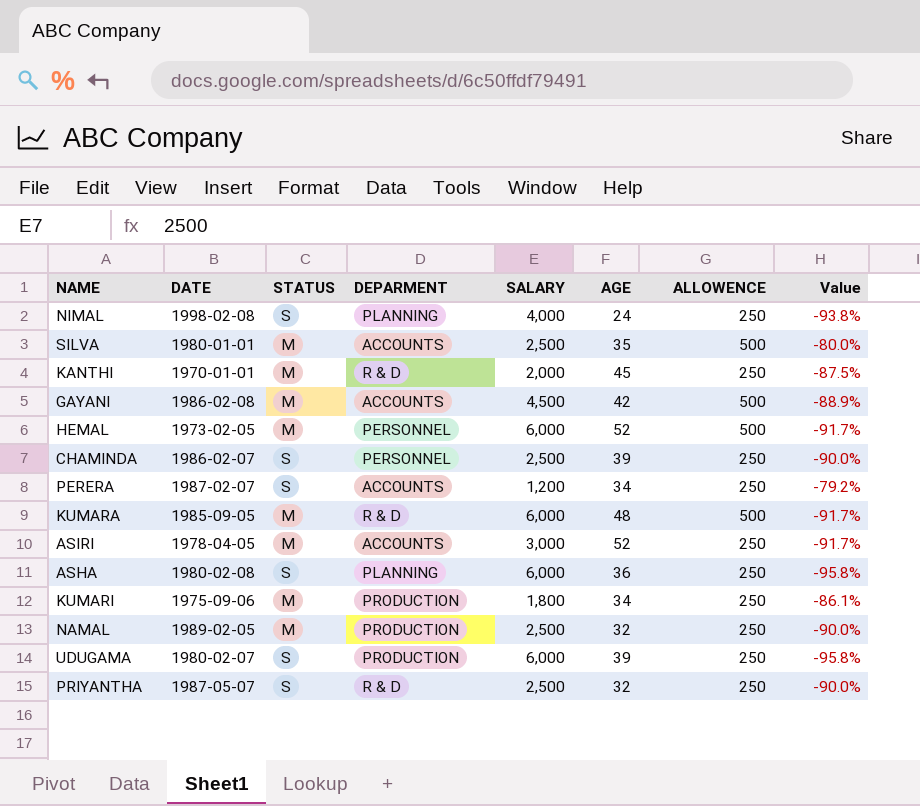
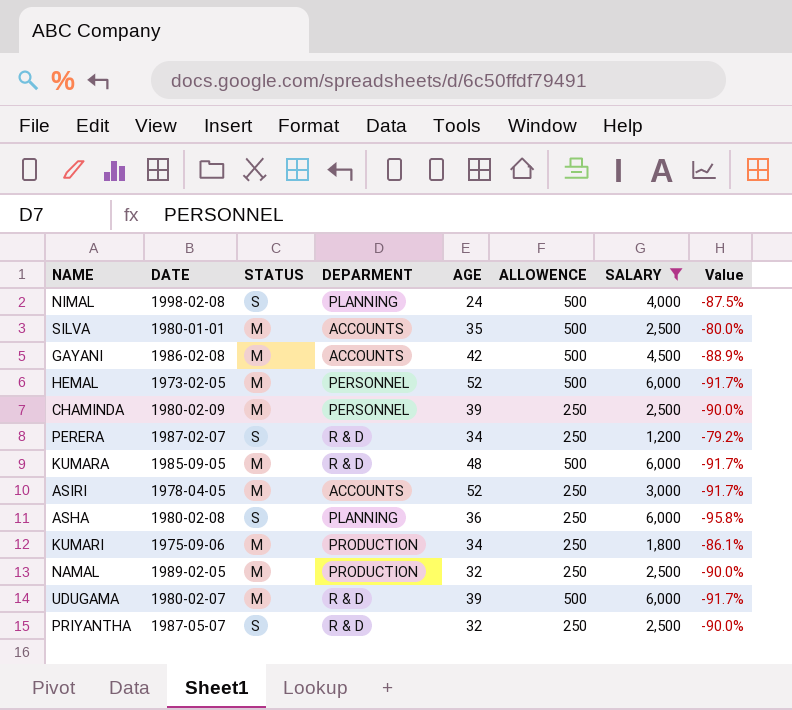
filter: none -> SALARY != 2,000
column SALARY | position: 5 -> 7
NIMAL | ALLOWENCE: 250 -> 500
NIMAL | Value: -93.8% -> -87.5%
CHAMINDA | DATE: 1986-02-07 -> 1980-02-09
CHAMINDA | STATUS: S -> M
PERERA | DEPARMENT: ACCOUNTS -> R & D
UDUGAMA | STATUS: S -> M
UDUGAMA | DEPARMENT: PRODUCTION -> R & D
UDUGAMA | ALLOWENCE: 250 -> 500
UDUGAMA | Value: -95.8% -> -91.7%

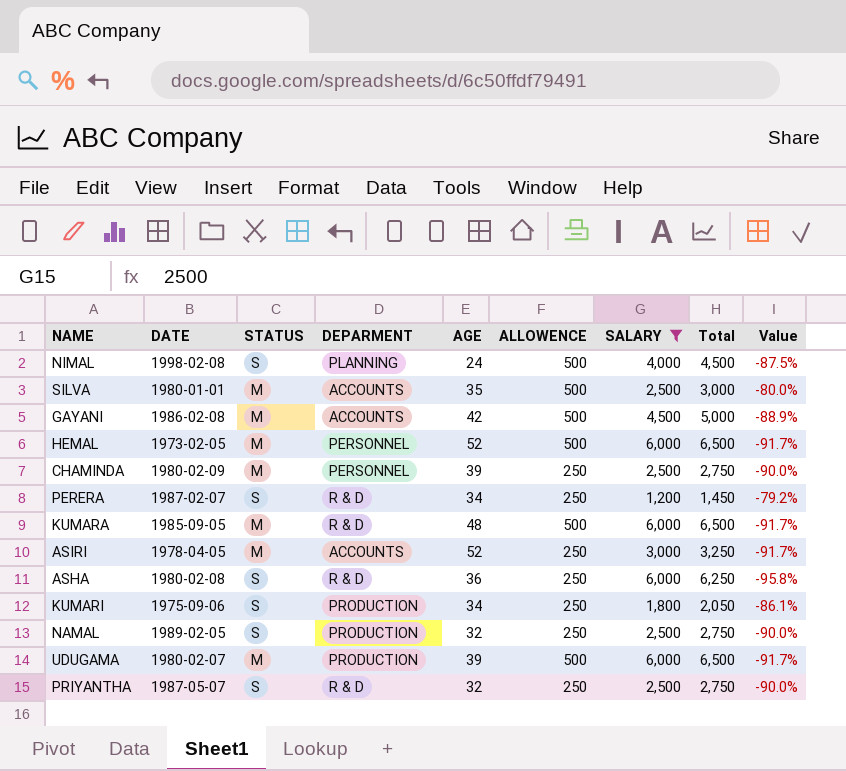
column Total | formula: none -> [ALLOWENCE] + [SALARY]
ASHA | DEPARMENT: PLANNING -> R & D
KUMARI | STATUS: M -> S
NAMAL | STATUS: M -> S
UDUGAMA | DEPARMENT: R & D -> PRODUCTION

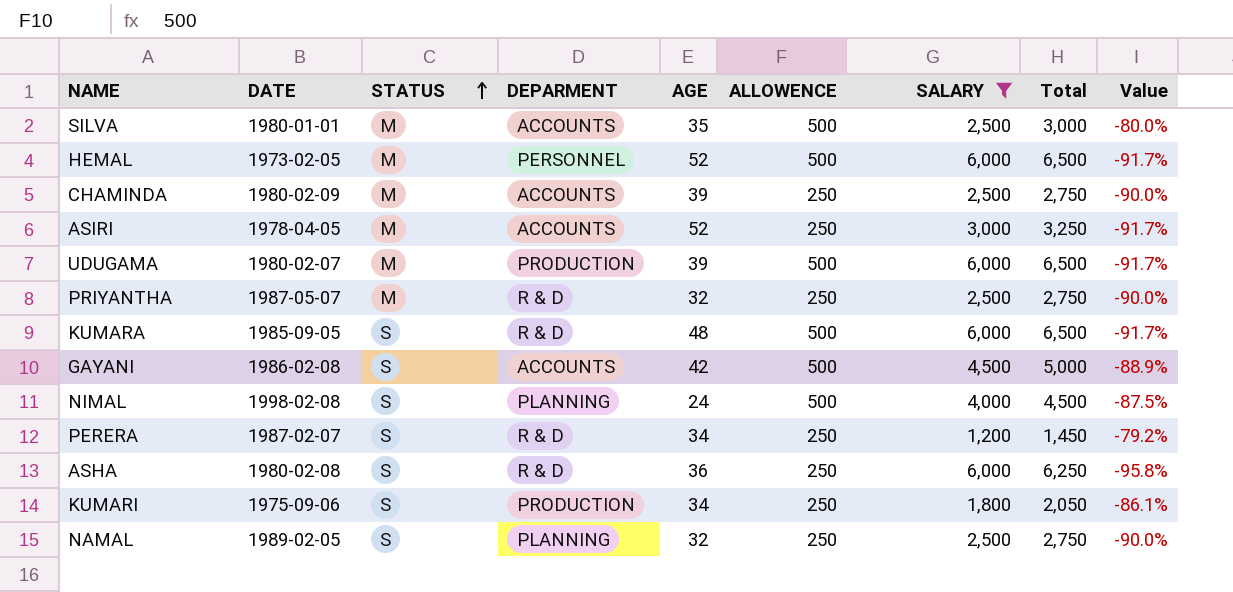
row order: none -> STATUS ascending
CHAMINDA | DEPARMENT: PERSONNEL -> ACCOUNTS
PRIYANTHA | STATUS: S -> M
KUMARA | STATUS: M -> S
GAYANI | STATUS: M -> S
NAMAL | DEPARMENT: PRODUCTION -> PLANNING

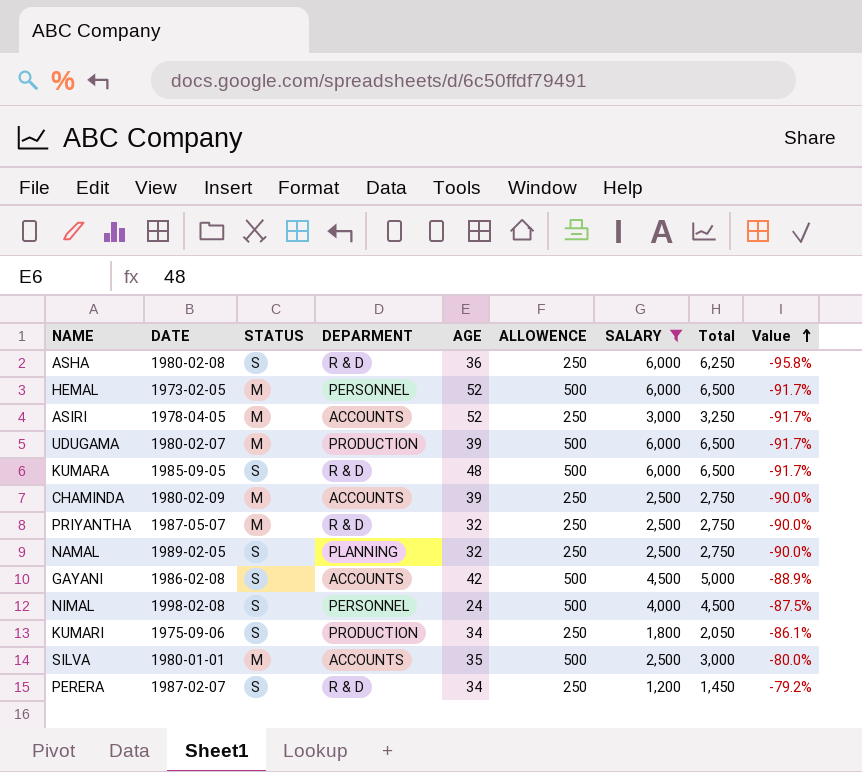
row order: STATUS ascending -> Value ascending
NIMAL | DEPARMENT: PLANNING -> PERSONNEL

